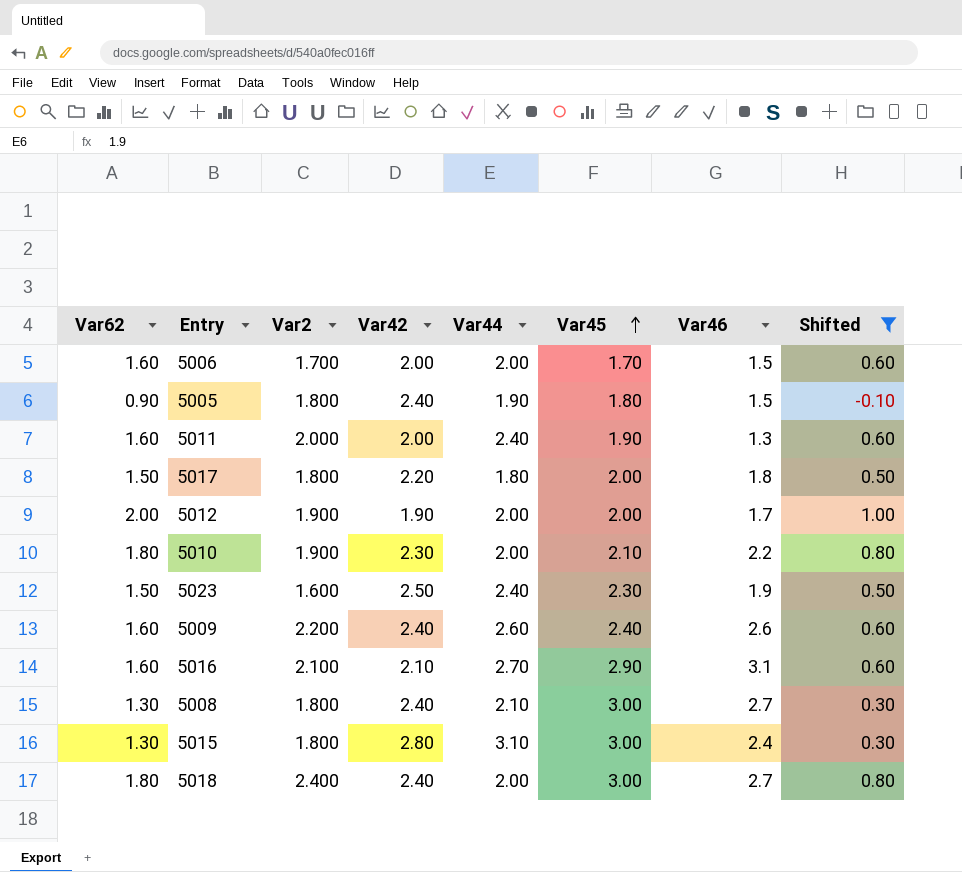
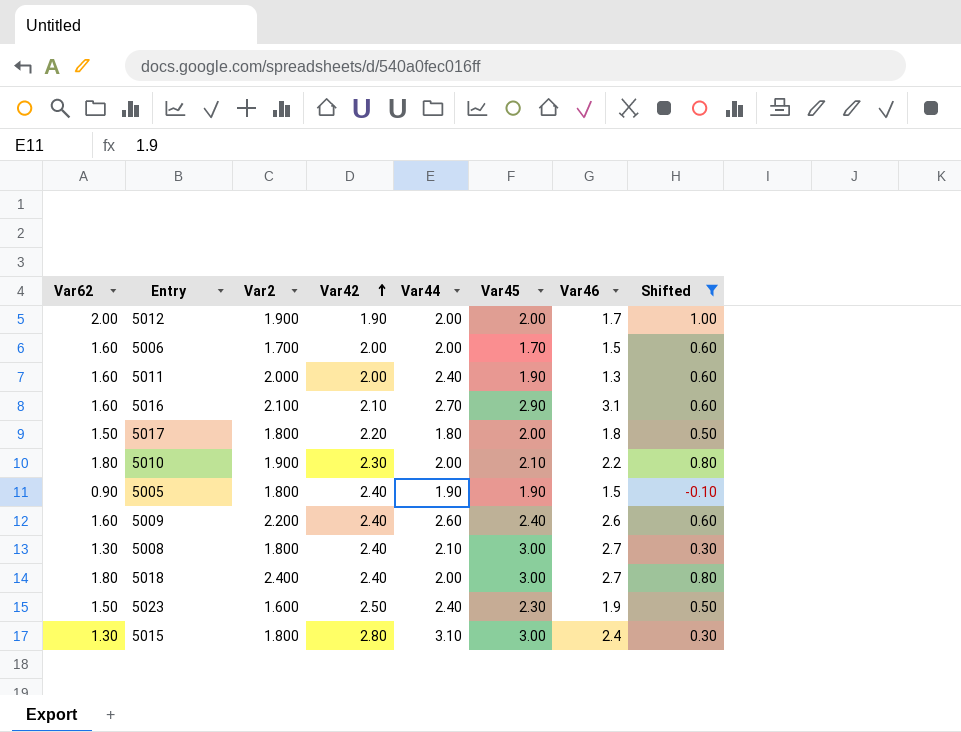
row order: Var45 ascending -> Var42 ascending
5005 | Var45: 1.80 -> 1.90

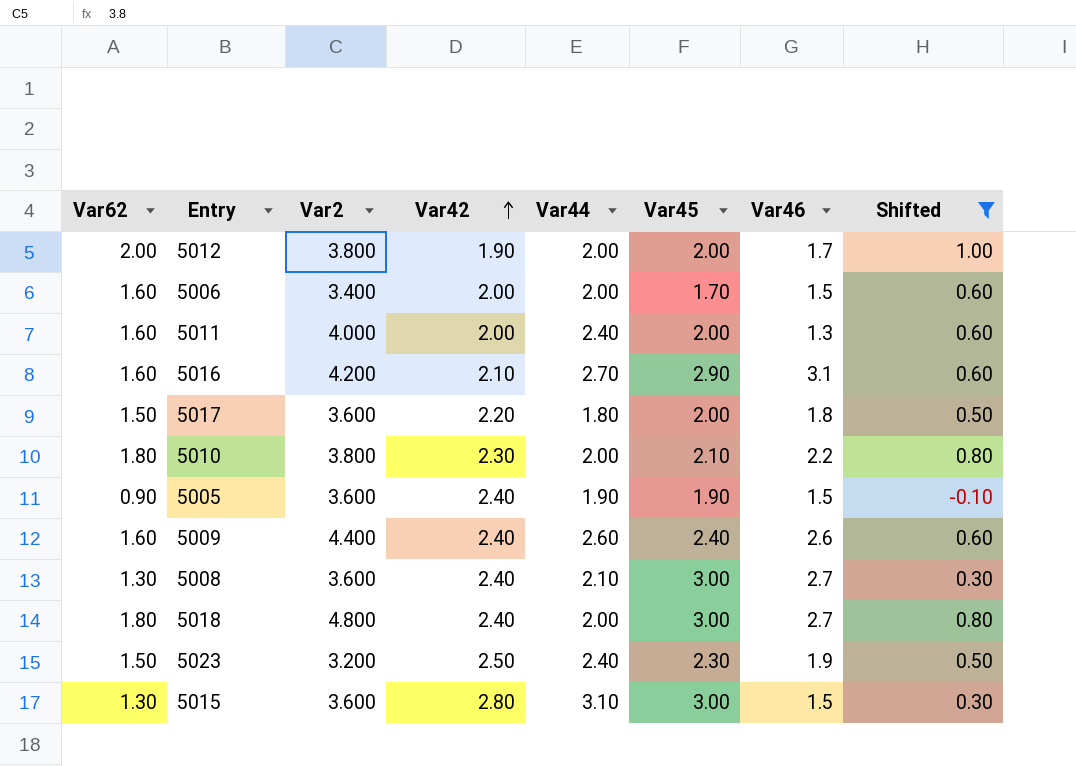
5012 | Var2: 1.900 -> 3.800
5006 | Var2: 1.700 -> 3.400
5011 | Var2: 2.000 -> 4.000
5011 | Var45: 1.90 -> 2.00
5016 | Var2: 2.100 -> 4.200
5017 | Var2: 1.800 -> 3.600
5010 | Var2: 1.900 -> 3.800
5005 | Var2: 1.800 -> 3.600
5009 | Var2: 2.200 -> 4.400
5008 | Var2: 1.800 -> 3.600
5018 | Var2: 2.400 -> 4.800
5023 | Var2: 1.600 -> 3.200
5015 | Var2: 1.800 -> 3.600
5015 | Var46: 2.4 -> 1.5

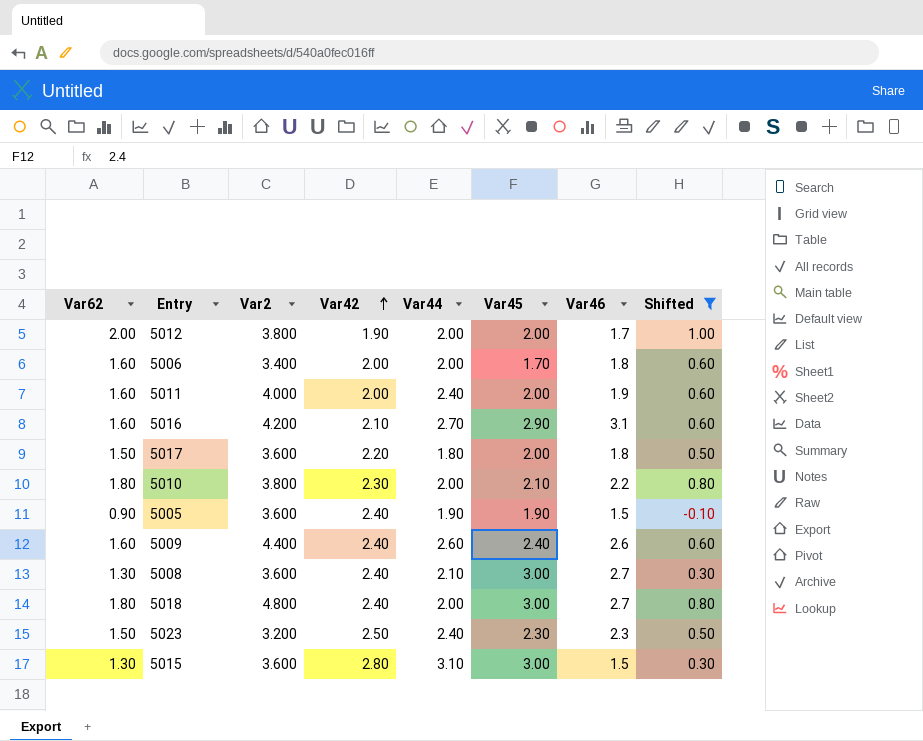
5006 | Var46: 1.5 -> 1.8
5011 | Var46: 1.3 -> 1.9
5023 | Var46: 1.9 -> 2.3

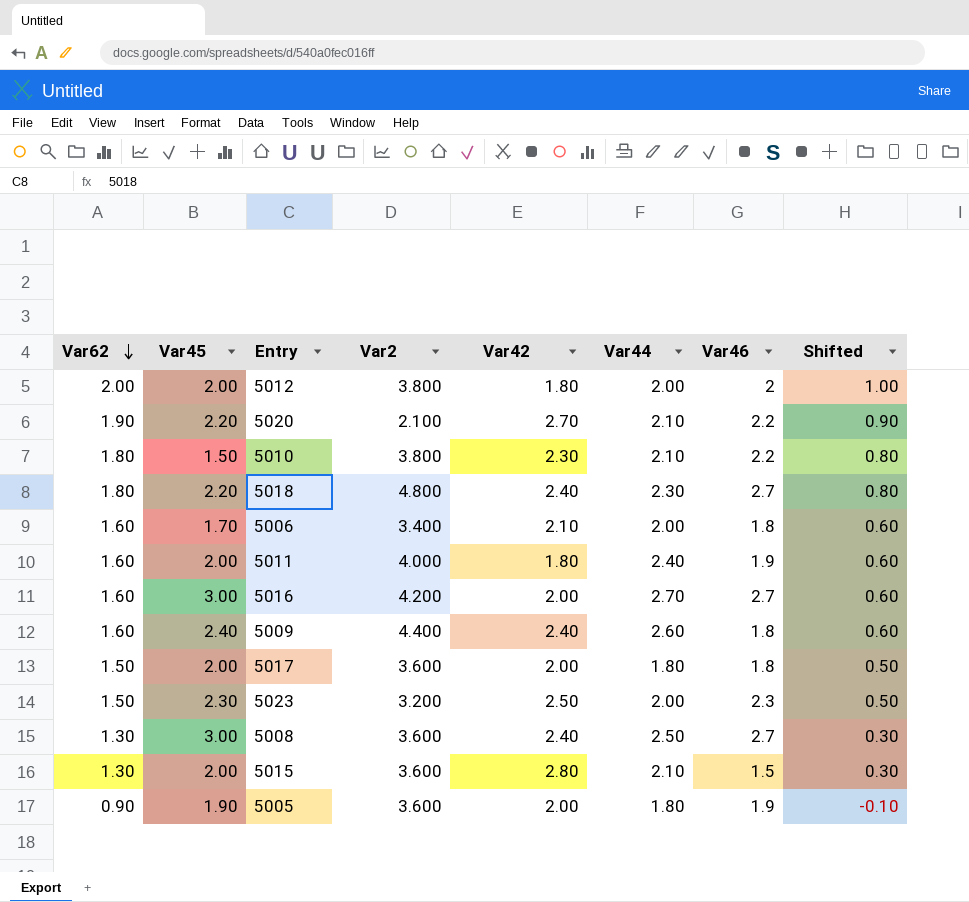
filter: Shifted != 0.90 -> none
row order: Var42 ascending -> Var62 descending
column Var45 | position: 6 -> 2
5012 | Var42: 1.90 -> 1.80
5012 | Var46: 1.7 -> 2
5010 | Var45: 2.10 -> 1.50
5010 | Var44: 2.00 -> 2.10
5018 | Var45: 3.00 -> 2.20
5018 | Var44: 2.00 -> 2.30
5006 | Var42: 2.00 -> 2.10
5011 | Var42: 2.00 -> 1.80
5016 | Var45: 2.90 -> 3.00
5016 | Var42: 2.10 -> 2.00
5016 | Var46: 3.1 -> 2.7
5009 | Var46: 2.6 -> 1.8
5017 | Var42: 2.20 -> 2.00
5023 | Var44: 2.40 -> 2.00
5008 | Var44: 2.10 -> 2.50
5015 | Var45: 3.00 -> 2.00
5015 | Var44: 3.10 -> 2.10
5005 | Var42: 2.40 -> 2.00
5005 | Var44: 1.90 -> 1.80
5005 | Var46: 1.5 -> 1.9

